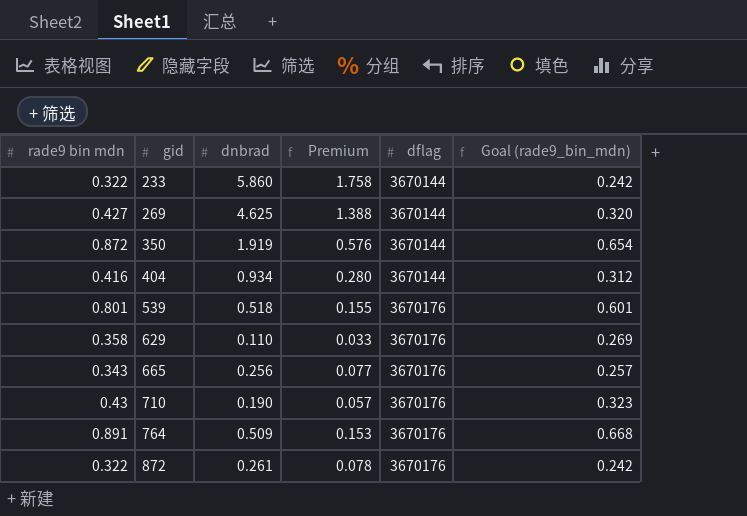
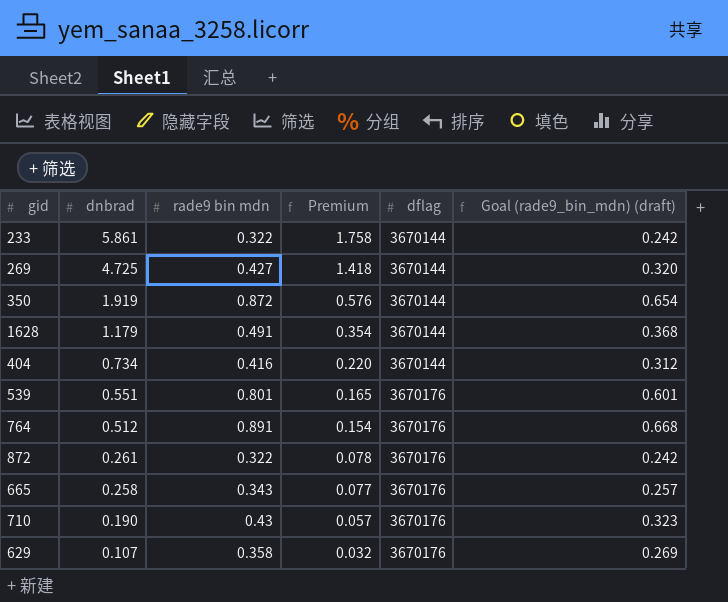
row order: gid ascending -> dnbrad descending
column rade9 bin mdn | position: 1 -> 3
column name: Goal (rade9_bin_mdn) -> Goal (rade9_bin_mdn) (draft)
233 | dnbrad: 5.860 -> 5.861
269 | dnbrad: 4.625 -> 4.725
269 | Premium: 1.388 -> 1.418
row 1628: none -> 1.179 | 0.491 | 0.354 | 3670144 | 0.368
404 | dnbrad: 0.934 -> 0.734
404 | Premium: 0.280 -> 0.220
539 | dnbrad: 0.518 -> 0.551
539 | Premium: 0.155 -> 0.165
764 | dnbrad: 0.509 -> 0.512
764 | Premium: 0.153 -> 0.154
665 | dnbrad: 0.256 -> 0.258
629 | dnbrad: 0.110 -> 0.107
629 | Premium: 0.033 -> 0.032

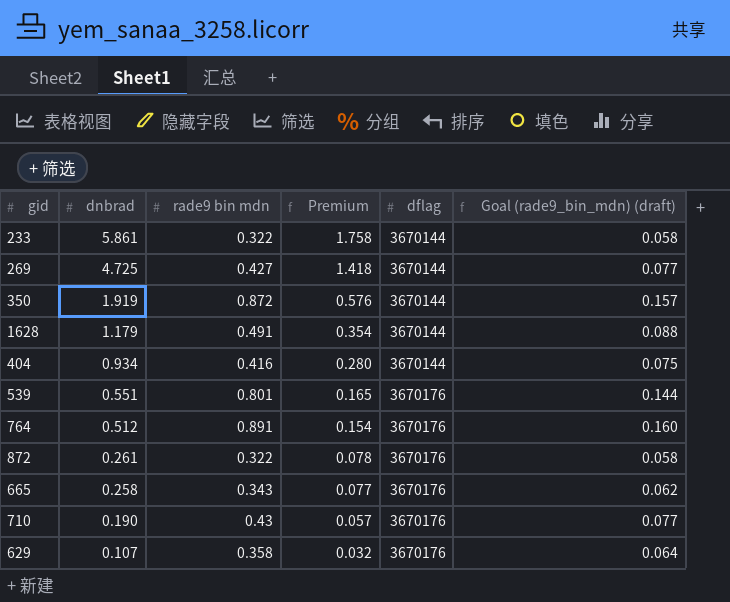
column Goal (rade9_bin_mdn) (draft) | formula: [rade9 bin mdn] * 0.75 -> [rade9 bin mdn] * 0.18
404 | dnbrad: 0.734 -> 0.934
404 | Premium: 0.220 -> 0.280

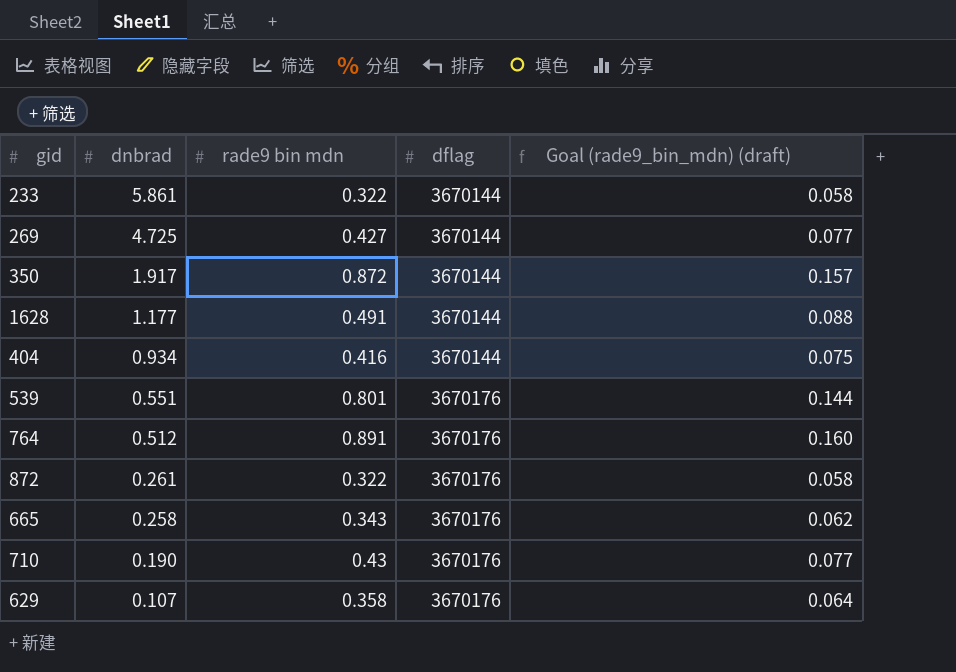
column Premium | formula: [dnbrad] * 0.3 -> none
350 | dnbrad: 1.919 -> 1.917
1628 | dnbrad: 1.179 -> 1.177

